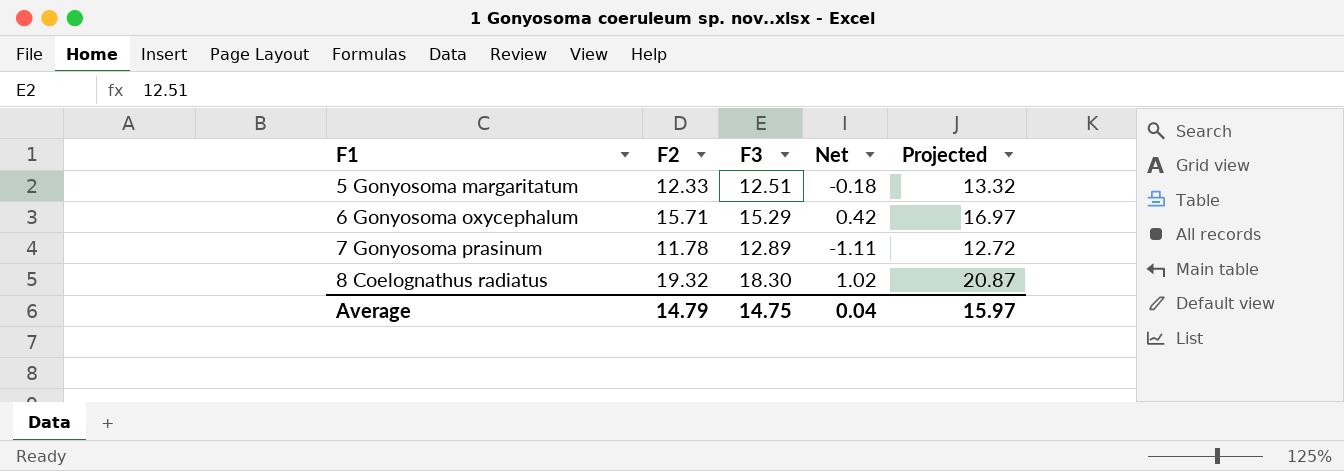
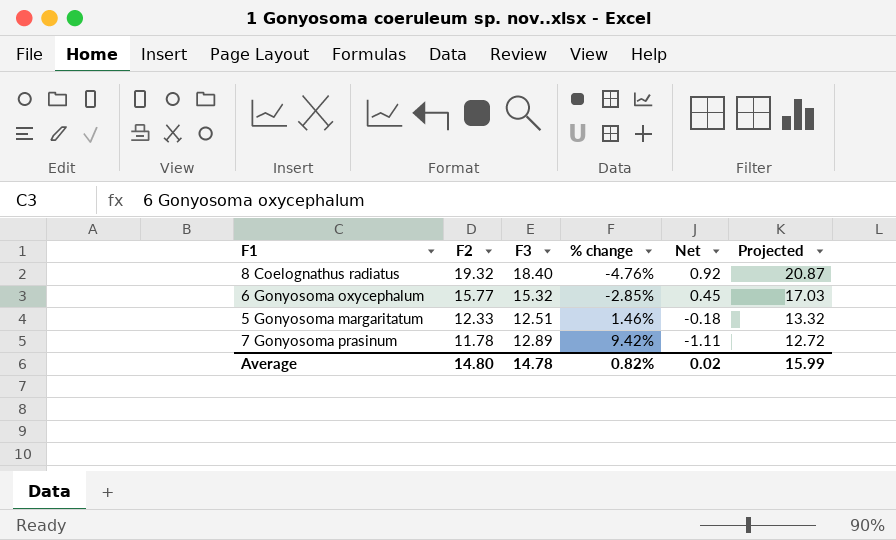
row order: F1 ascending -> F2 descending
column % change | formula: none -> ([F3] - [F2]) / [F2]
8 Coelognathus radiatus | F3: 18.30 -> 18.40
8 Coelognathus radiatus | Net: 1.02 -> 0.92
6 Gonyosoma oxycephalum | F2: 15.71 -> 15.77
6 Gonyosoma oxycephalum | F3: 15.29 -> 15.32
6 Gonyosoma oxycephalum | Net: 0.42 -> 0.45
6 Gonyosoma oxycephalum | Projected: 16.97 -> 17.03
Average | F2: 14.79 -> 14.80
Average | F3: 14.75 -> 14.78
Average | Net: 0.04 -> 0.02
Average | Projected: 15.97 -> 15.99

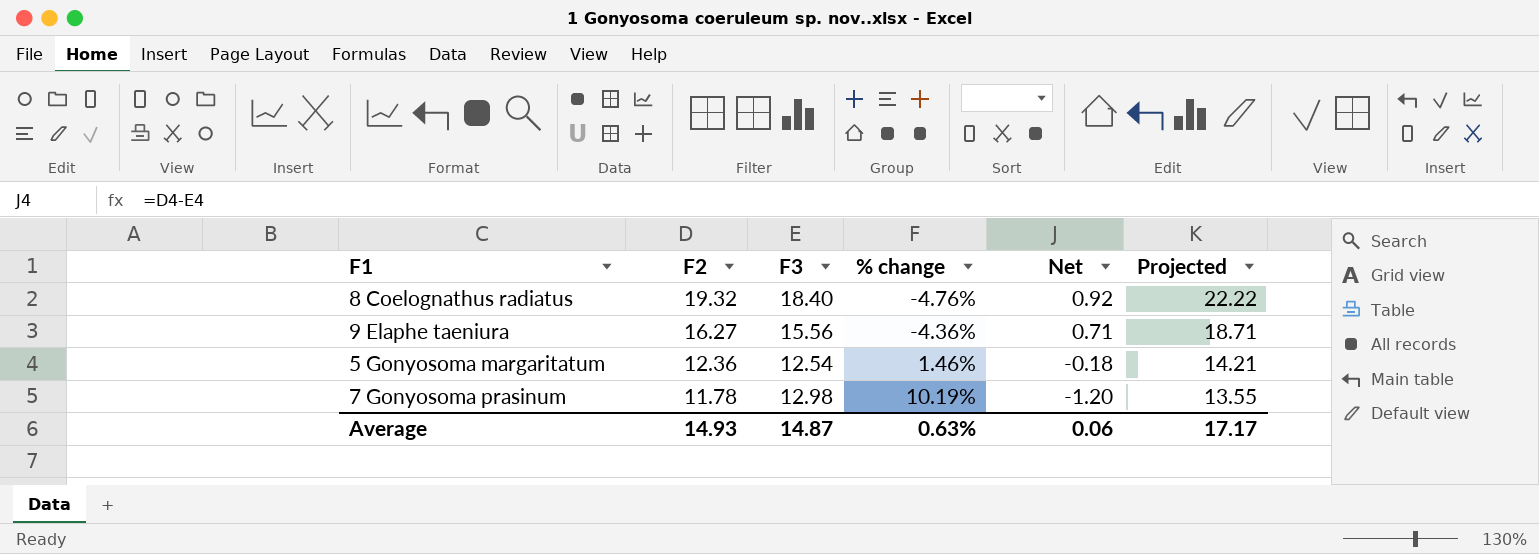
column Projected | formula: [F2] * 1.08 -> [F2] * 1.15
row 6 Gonyosoma oxycephalum: 15.77 | 15.32 | -2.85% | 0.45 | 17.03 -> none
row 9 Elaphe taeniura: none -> 16.27 | 15.56 | -4.36% | 0.71 | 18.71
5 Gonyosoma margaritatum | F2: 12.33 -> 12.36
5 Gonyosoma margaritatum | F3: 12.51 -> 12.54
7 Gonyosoma prasinum | F3: 12.89 -> 12.98
7 Gonyosoma prasinum | % change: 9.42% -> 10.19%
7 Gonyosoma prasinum | Net: -1.11 -> -1.20
Average | F2: 14.80 -> 14.93
Average | F3: 14.78 -> 14.87
Average | % change: 0.82% -> 0.63%
Average | Net: 0.02 -> 0.06
Average | Projected: 15.99 -> 17.17

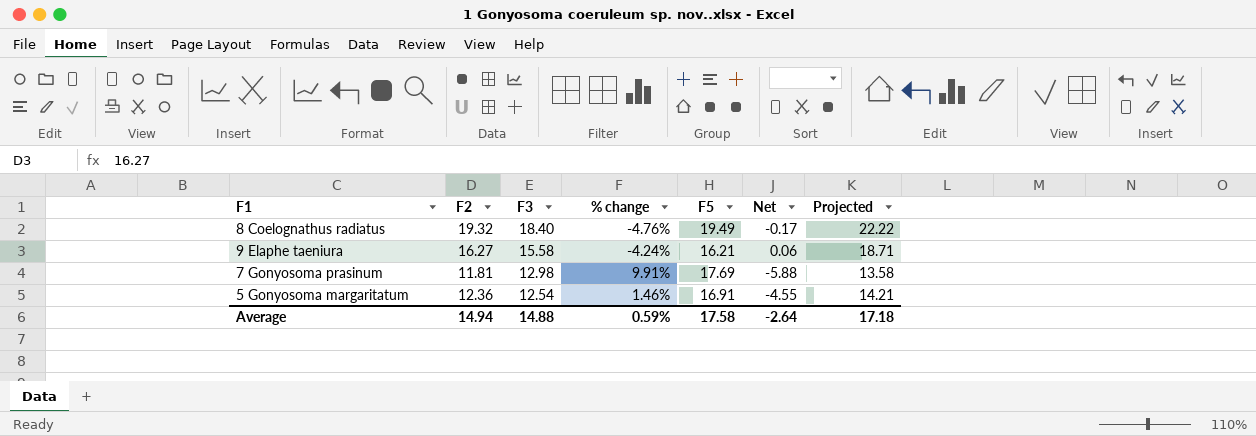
row order: F2 descending -> F3 descending
column F5 | position: none -> 5
column Net | formula: [F2] - [F3] -> [F2] - [F5]
9 Elaphe taeniura | F3: 15.56 -> 15.58
9 Elaphe taeniura | % change: -4.36% -> -4.24%
7 Gonyosoma prasinum | F2: 11.78 -> 11.81
7 Gonyosoma prasinum | % change: 10.19% -> 9.91%
7 Gonyosoma prasinum | Projected: 13.55 -> 13.58
Average | F2: 14.93 -> 14.94
Average | F3: 14.87 -> 14.88
Average | % change: 0.63% -> 0.59%
Average | Net: 0.06 -> -2.64
Average | Projected: 17.17 -> 17.18

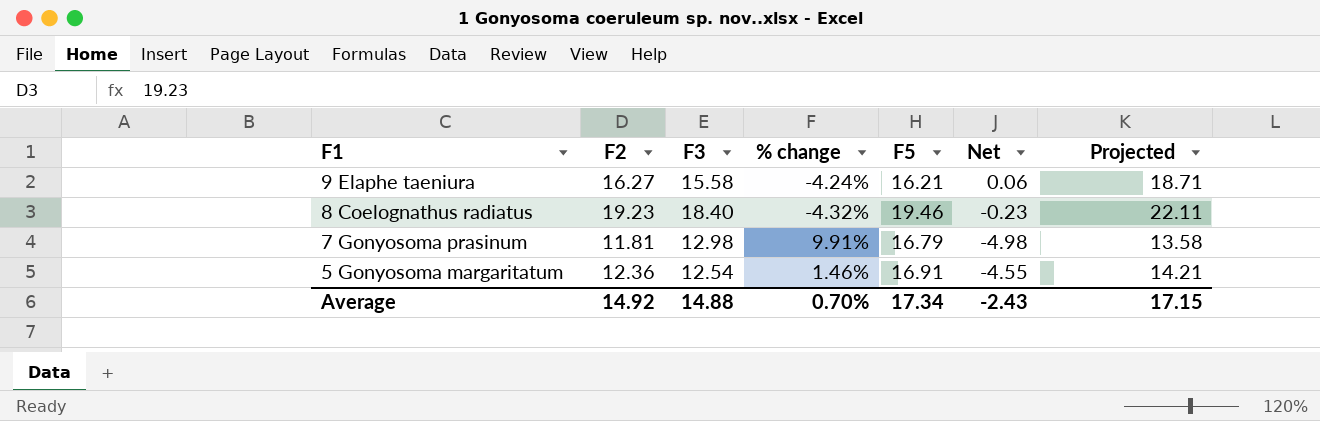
row order: F3 descending -> F1 descending
8 Coelognathus radiatus | F2: 19.32 -> 19.23
8 Coelognathus radiatus | % change: -4.76% -> -4.32%
8 Coelognathus radiatus | F5: 19.49 -> 19.46
8 Coelognathus radiatus | Net: -0.17 -> -0.23
8 Coelognathus radiatus | Projected: 22.22 -> 22.11
7 Gonyosoma prasinum | F5: 17.69 -> 16.79
7 Gonyosoma prasinum | Net: -5.88 -> -4.98
Average | F2: 14.94 -> 14.92
Average | % change: 0.59% -> 0.70%
Average | F5: 17.58 -> 17.34
Average | Net: -2.64 -> -2.43
Average | Projected: 17.18 -> 17.15

